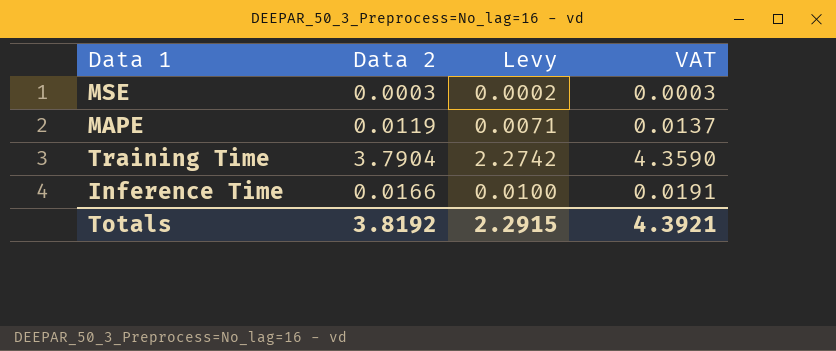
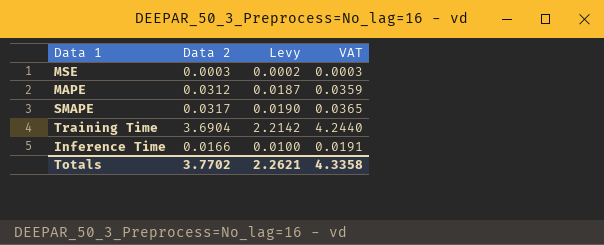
MAPE | Data 2: 0.0119 -> 0.0312
MAPE | Levy: 0.0071 -> 0.0187
MAPE | VAT: 0.0137 -> 0.0359
row SMAPE: none -> 0.0317 | 0.0190 | 0.0365
Training Time | Data 2: 3.7904 -> 3.6904
Training Time | Levy: 2.2742 -> 2.2142
Training Time | VAT: 4.3590 -> 4.2440
Totals | Data 2: 3.8192 -> 3.7702
Totals | Levy: 2.2915 -> 2.2621
Totals | VAT: 4.3921 -> 4.3358

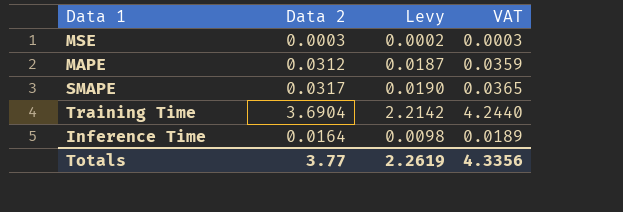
Inference Time | Data 2: 0.0166 -> 0.0164
Inference Time | Levy: 0.0100 -> 0.0098
Inference Time | VAT: 0.0191 -> 0.0189
Totals | Data 2: 3.7702 -> 3.77
Totals | Levy: 2.2621 -> 2.2619
Totals | VAT: 4.3358 -> 4.3356

